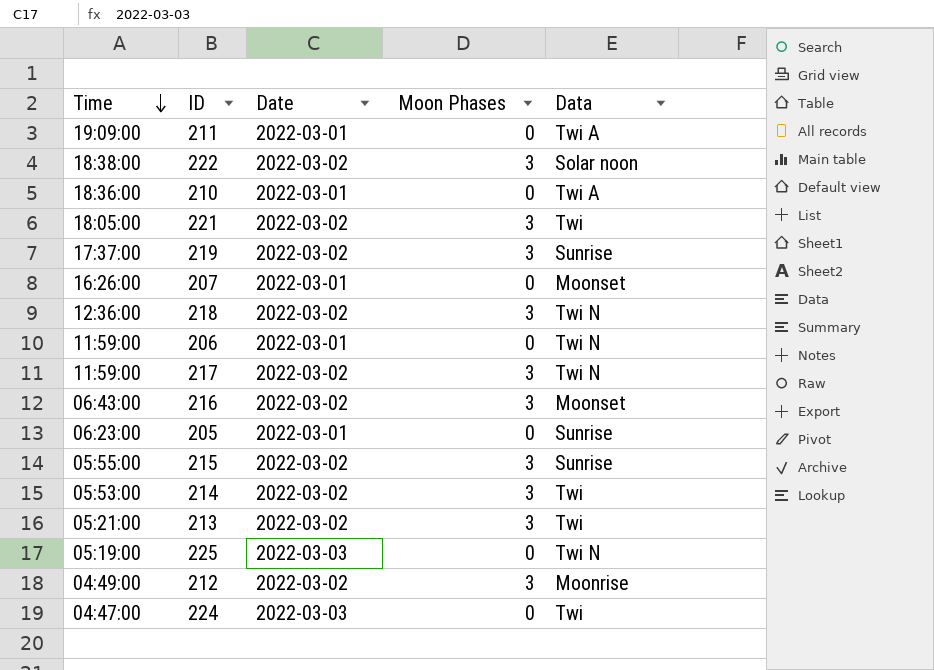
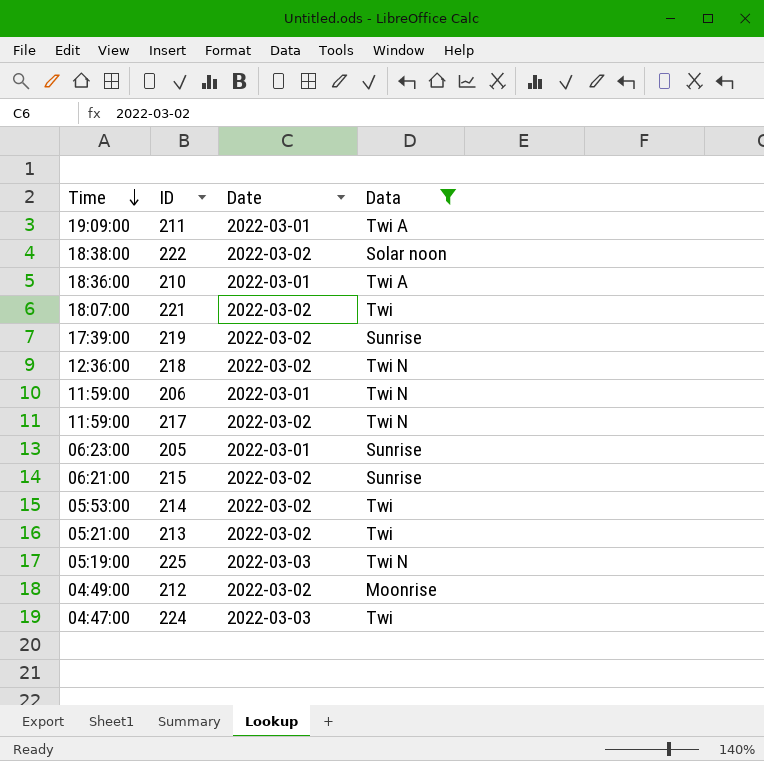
filter: none -> Data != Moonset
column Moon Phases | position: 4 -> none
221 | Time: 18:05:00 -> 18:07:00
219 | Time: 17:37:00 -> 17:39:00
215 | Time: 05:55:00 -> 06:21:00

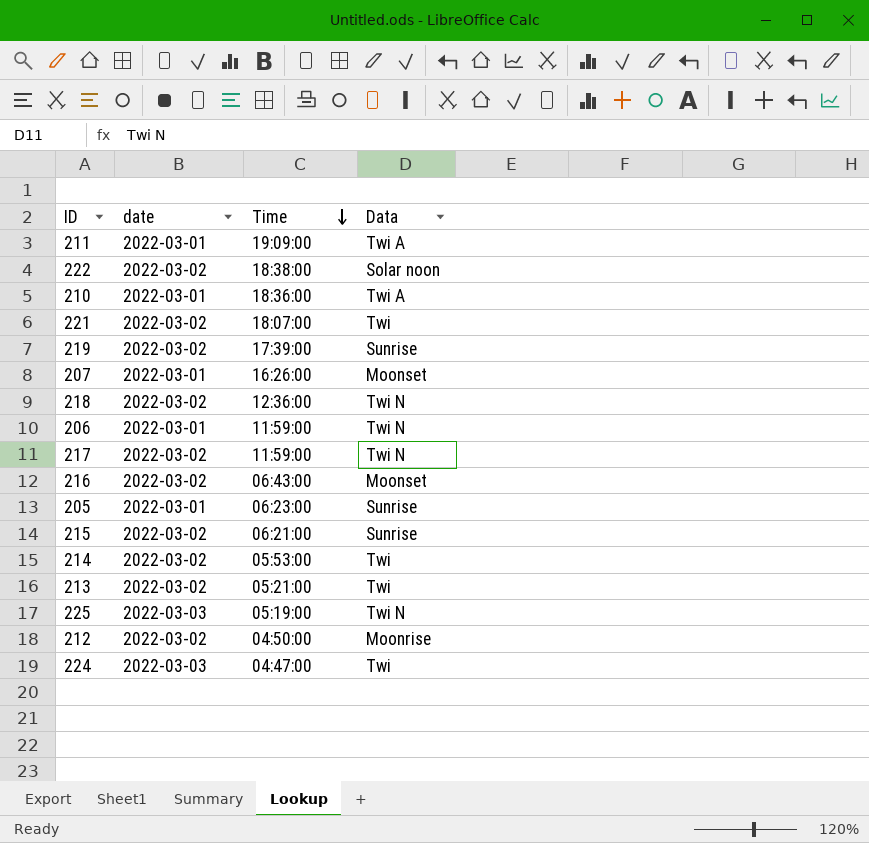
filter: Data != Moonset -> none
column name: Date -> date
column Time | position: 1 -> 3
212 | Time: 04:49:00 -> 04:50:00

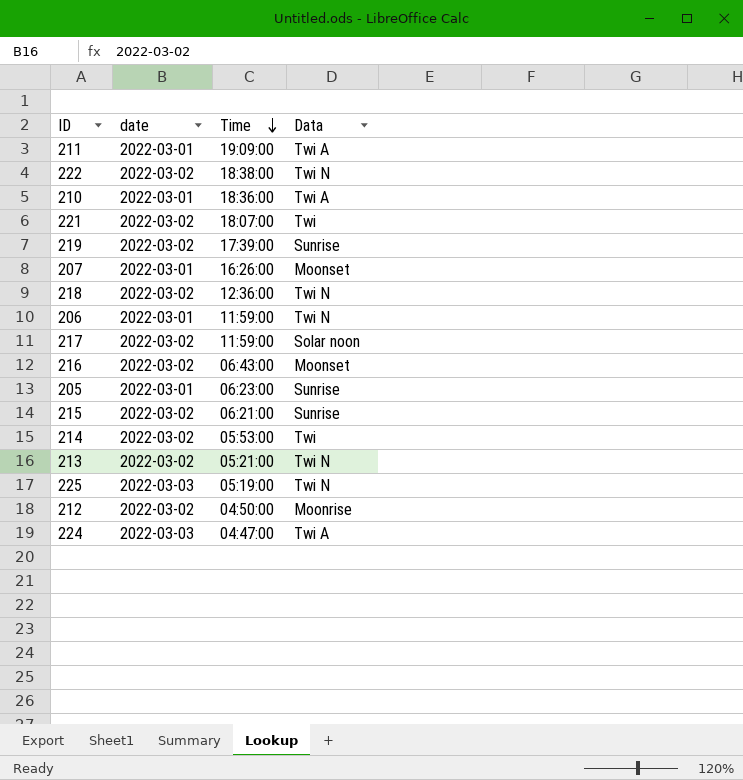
222 | Data: Solar noon -> Twi N
217 | Data: Twi N -> Solar noon
213 | Data: Twi -> Twi N
224 | Data: Twi -> Twi A

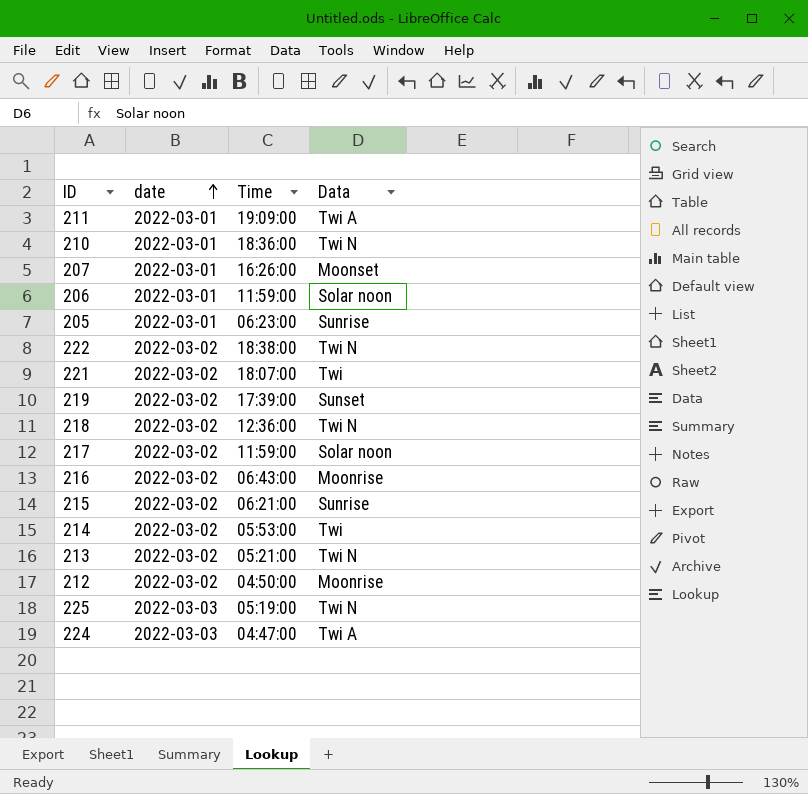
row order: Time descending -> date ascending
210 | Data: Twi A -> Twi N
206 | Data: Twi N -> Solar noon
219 | Data: Sunrise -> Sunset
216 | Data: Moonset -> Moonrise

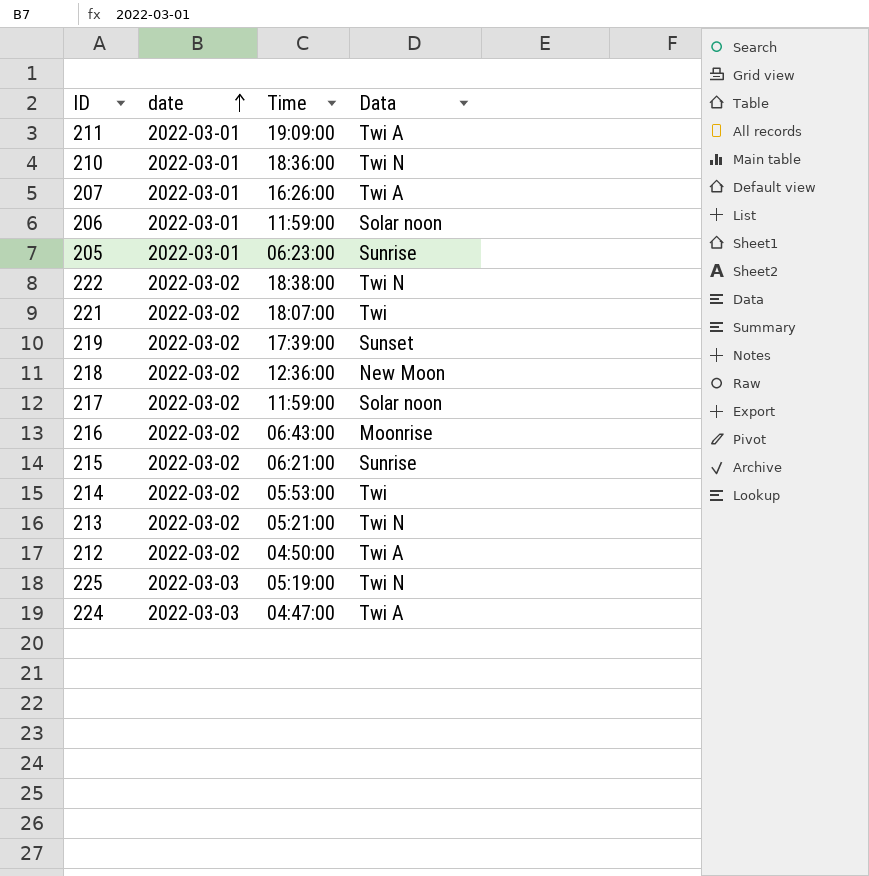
207 | Data: Moonset -> Twi A
218 | Data: Twi N -> New Moon
212 | Data: Moonrise -> Twi A

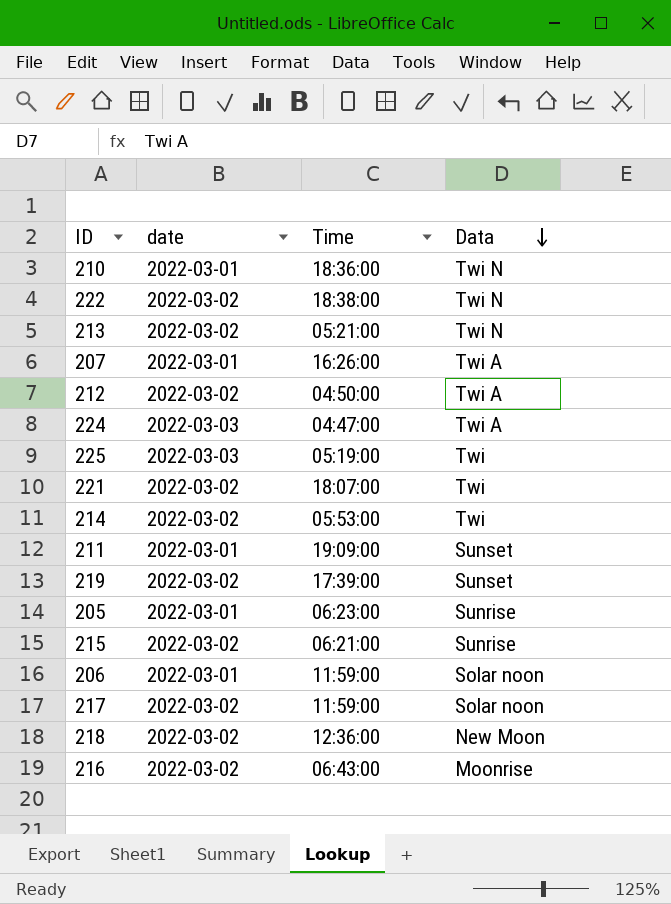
row order: date ascending -> Data descending
225 | Data: Twi N -> Twi
211 | Data: Twi A -> Sunset

